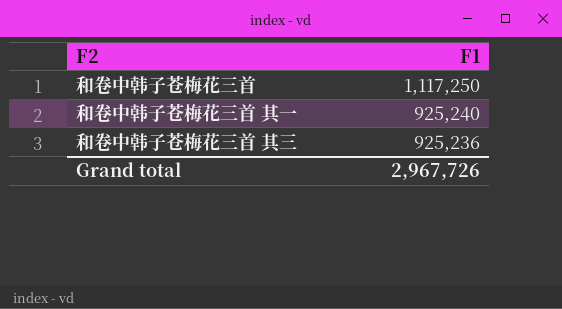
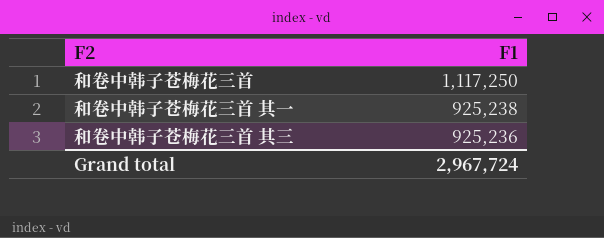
和卷中韩子苍梅花三首 其一 | F1: 925,240 -> 925,238
Grand total | F1: 2,967,726 -> 2,967,724

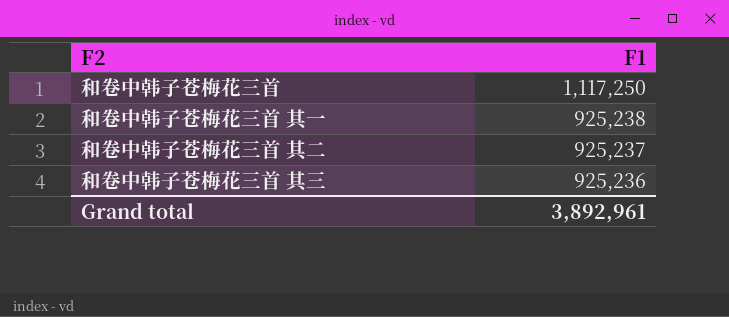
row 和卷中韩子苍梅花三首 其二: none -> 925,237
Grand total | F1: 2,967,724 -> 3,892,961

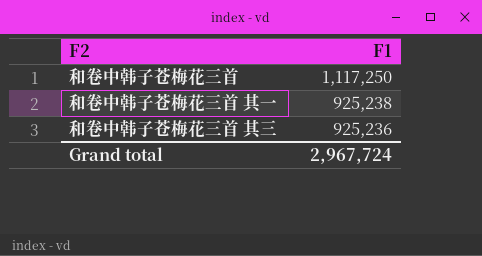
row 和卷中韩子苍梅花三首 其二: 925,237 -> none
Grand total | F1: 3,892,961 -> 2,967,724

